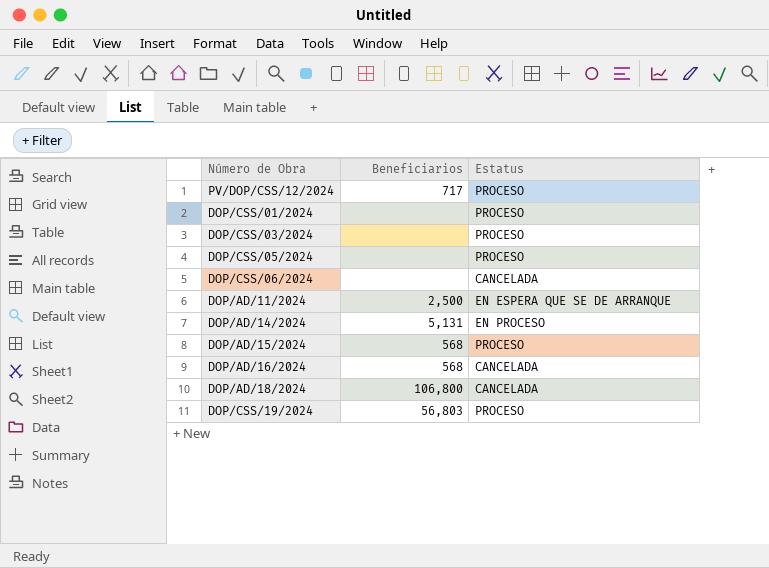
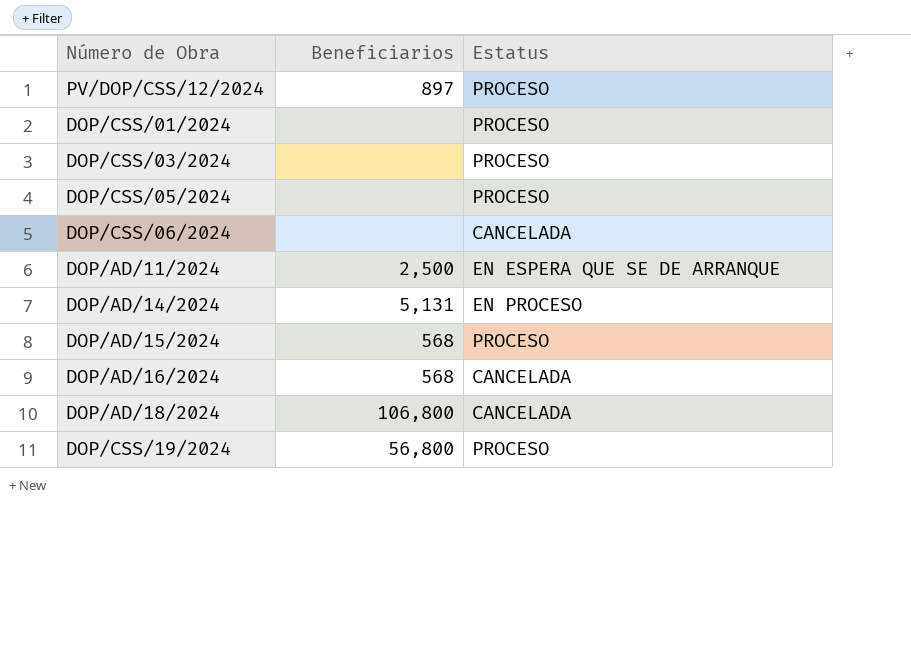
PV/DOP/CSS/12/2024 | Beneficiarios: 717 -> 897
DOP/CSS/19/2024 | Beneficiarios: 56,803 -> 56,800

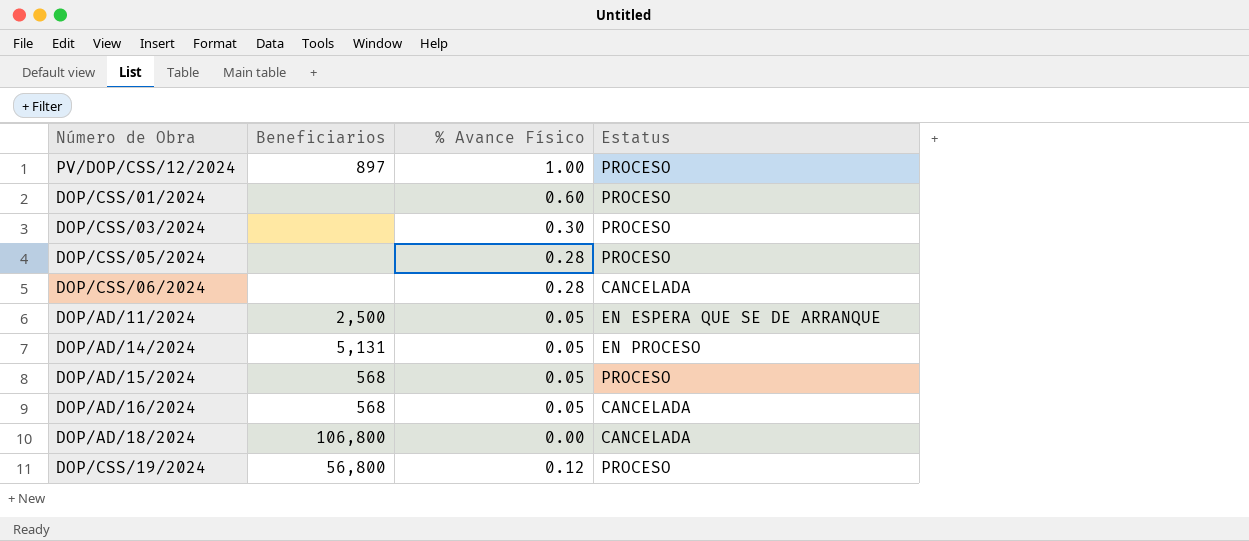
column % Avance Físico | position: none -> 3

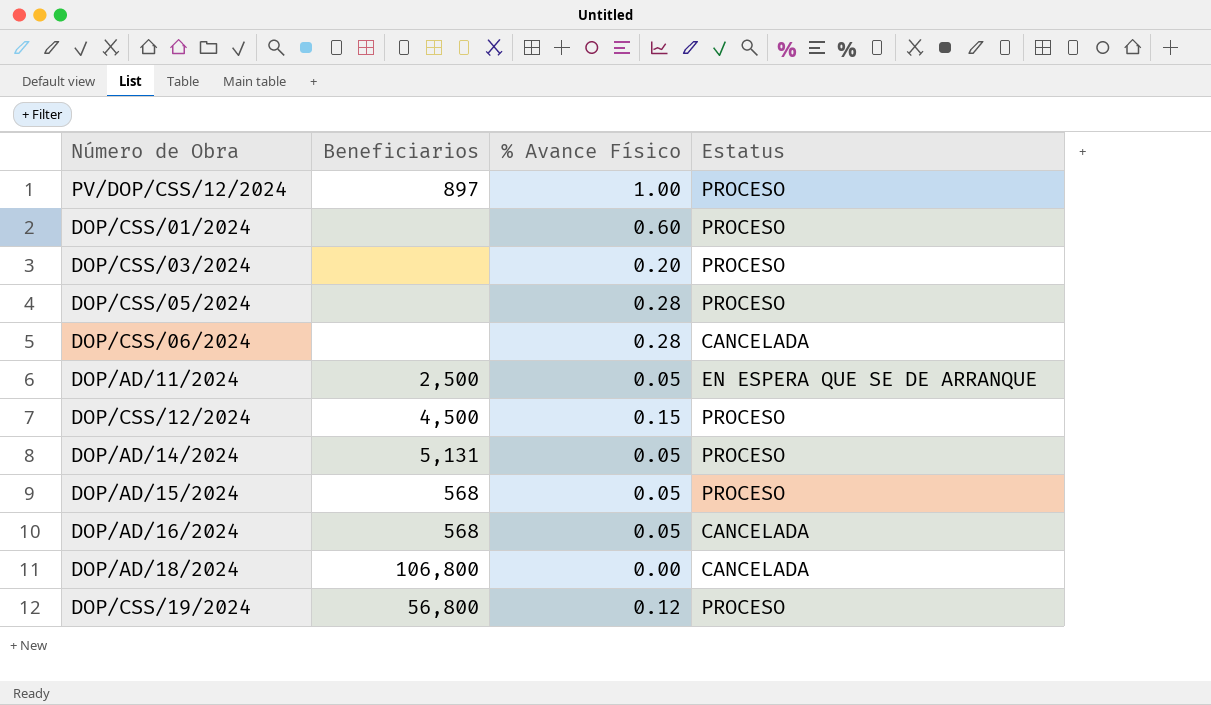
DOP/CSS/03/2024 | % Avance Físico: 0.30 -> 0.20
row DOP/CSS/12/2024: none -> 4,500 | 0.15 | PROCESO
DOP/AD/14/2024 | Estatus: EN PROCESO -> PROCESO

